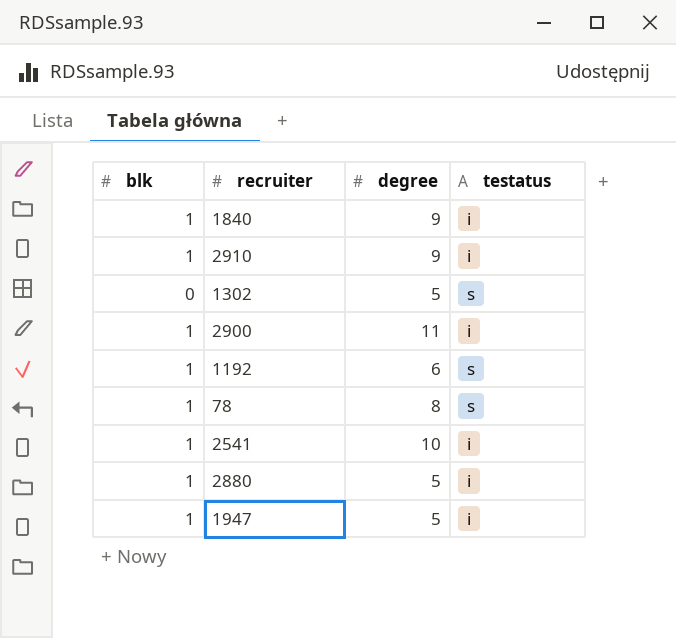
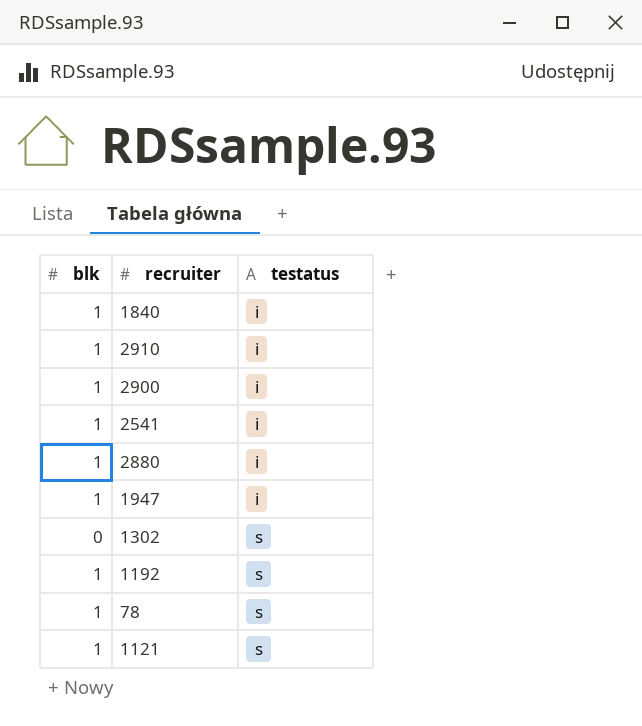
row order: none -> testatus ascending
column degree | position: 3 -> none
row 1121: none -> 1 | s

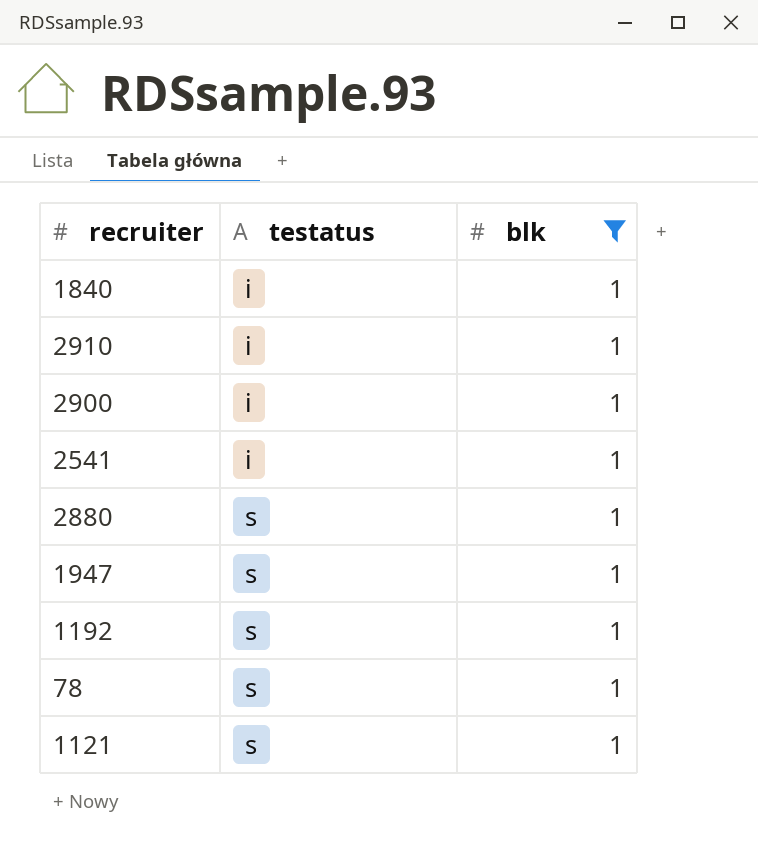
filter: none -> blk = 1
column blk | position: 1 -> 3
2880 | testatus: i -> s
1947 | testatus: i -> s

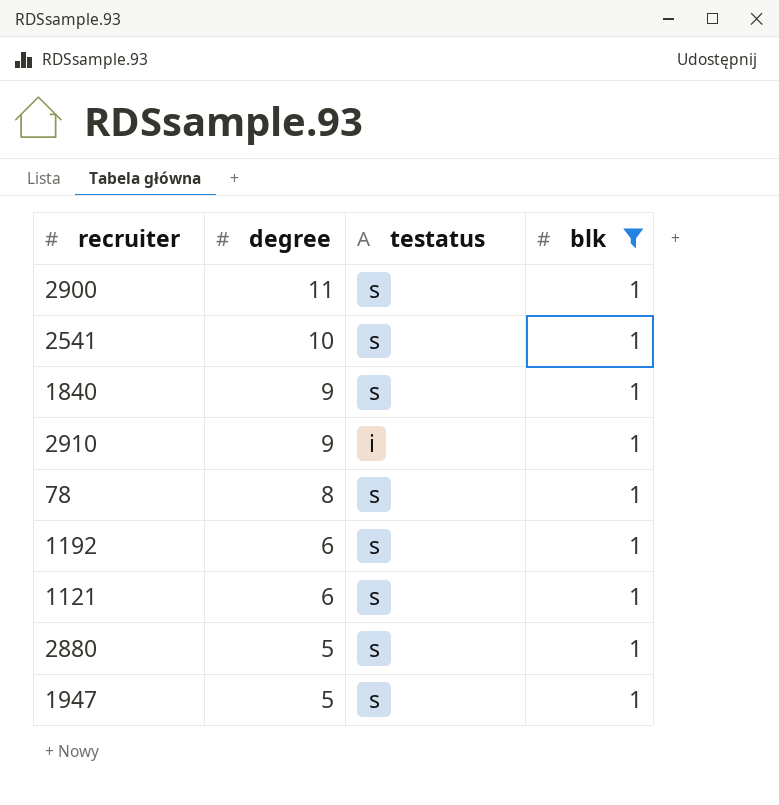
row order: testatus ascending -> degree descending
column degree | position: none -> 2
2900 | testatus: i -> s
2541 | testatus: i -> s
1840 | testatus: i -> s

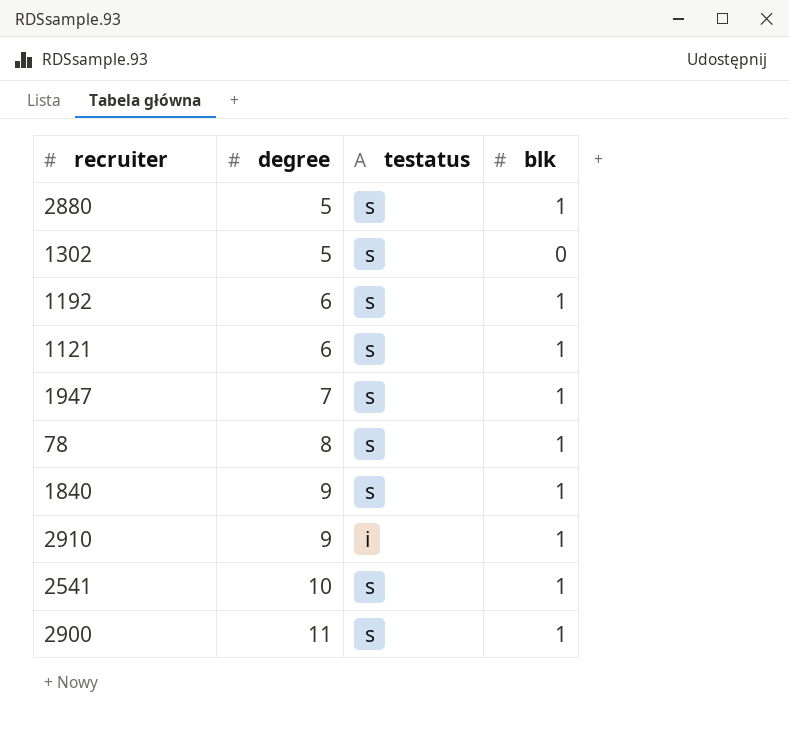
filter: blk = 1 -> none
row order: degree descending -> degree ascending
1947 | degree: 5 -> 7

